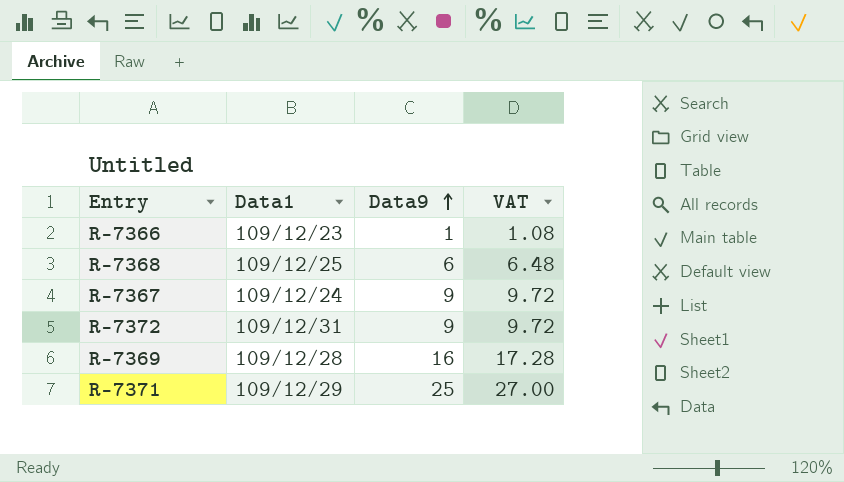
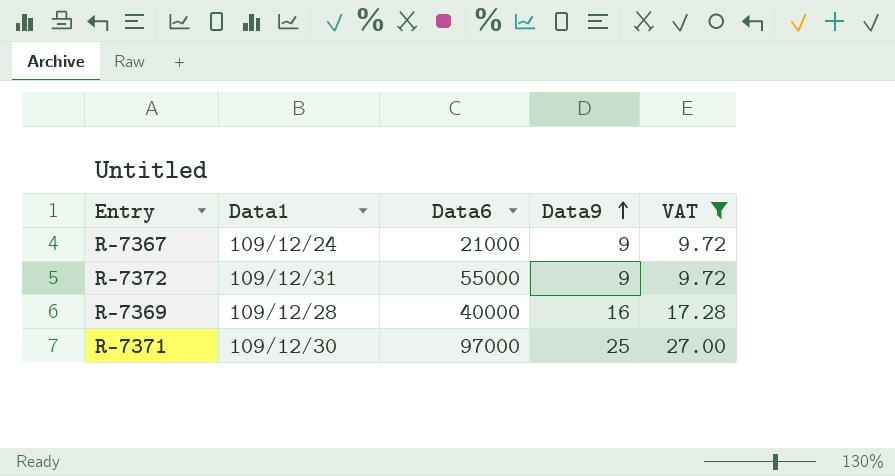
filter: none -> VAT >= 9.72
column Data6 | position: none -> 3
R-7371 | Data1: 109/12/29 -> 109/12/30

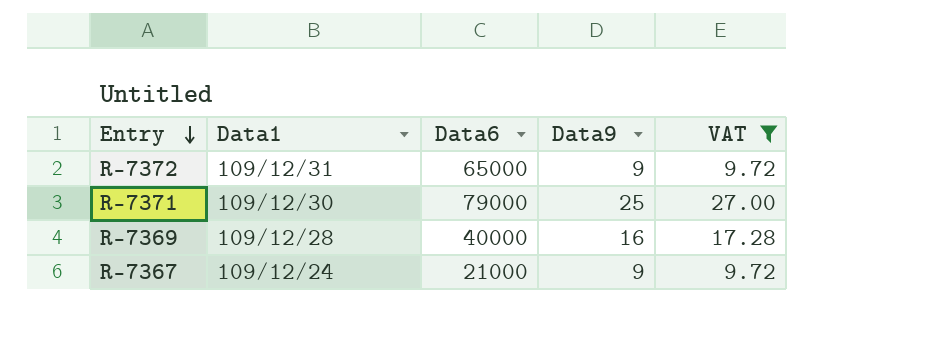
row order: Data9 ascending -> Entry descending
R-7372 | Data6: 55000 -> 65000
R-7371 | Data6: 97000 -> 79000

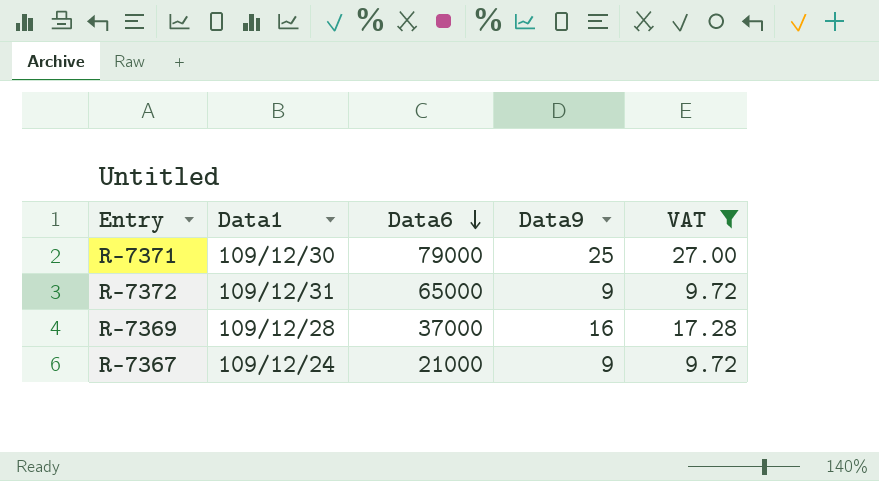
row order: Entry descending -> Data6 descending
R-7369 | Data6: 40000 -> 37000

